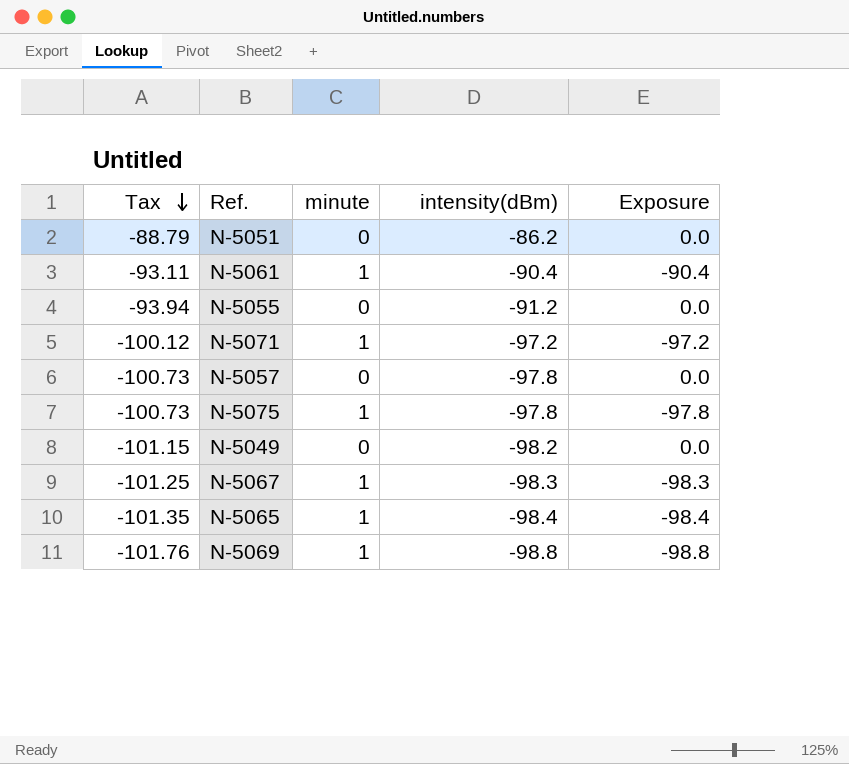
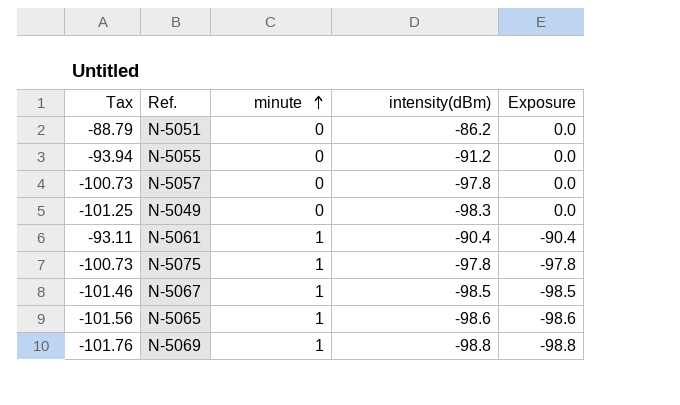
row order: Tax descending -> minute ascending
row N-5071: -100.12 | 1 | -97.2 | -97.2 -> none
N-5049 | Tax: -101.15 -> -101.25
N-5049 | intensity(dBm): -98.2 -> -98.3
N-5067 | Tax: -101.25 -> -101.46
N-5067 | intensity(dBm): -98.3 -> -98.5
N-5067 | Exposure: -98.3 -> -98.5
N-5065 | Tax: -101.35 -> -101.56
N-5065 | intensity(dBm): -98.4 -> -98.6
N-5065 | Exposure: -98.4 -> -98.6

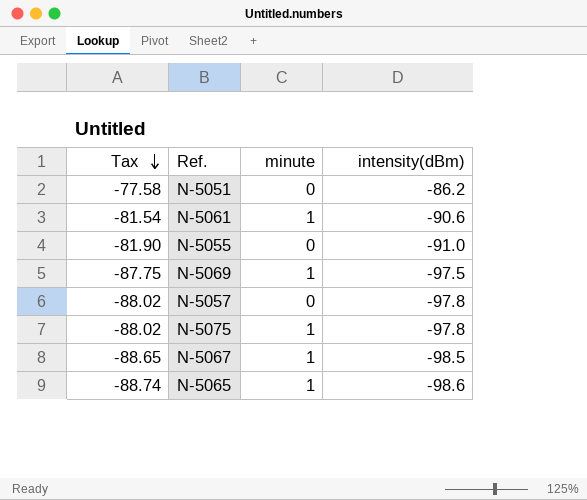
row order: minute ascending -> Tax descending
column Exposure | formula: [minute] * [intensity(dBm)] -> none
column Tax | formula: [intensity(dBm)] * 1.03 -> [intensity(dBm)] * 0.9
row N-5049: -101.25 | 0 | -98.3 | 0.0 -> none
N-5061 | intensity(dBm): -90.4 -> -90.6
N-5055 | intensity(dBm): -91.2 -> -91.0
N-5069 | intensity(dBm): -98.8 -> -97.5

